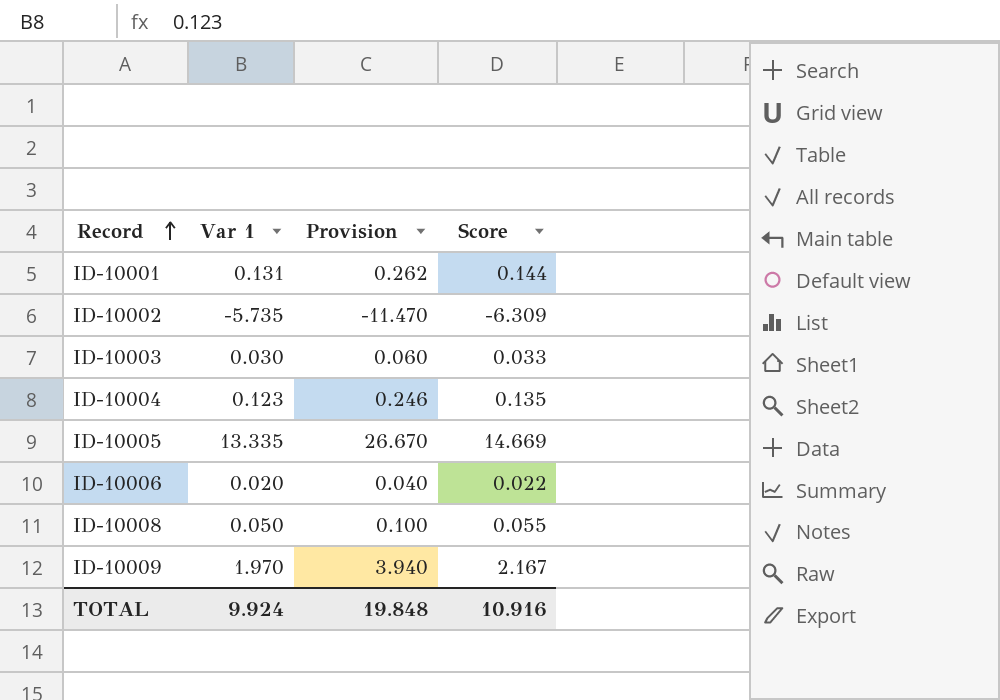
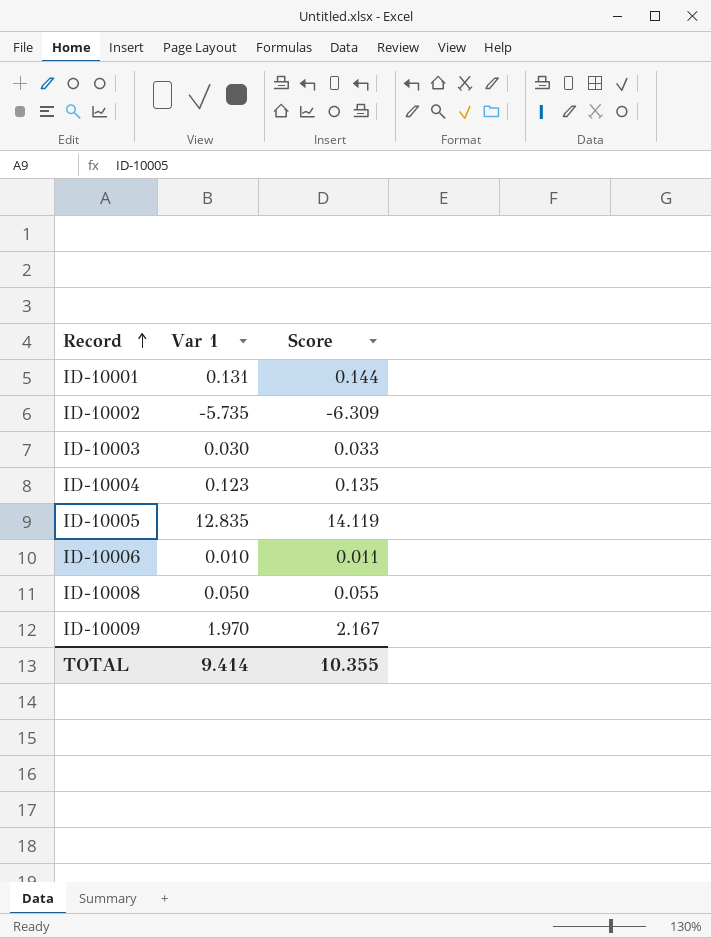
column Provision | formula: [Var 1] * 2 -> none
ID-10005 | Var 1: 13.335 -> 12.835
ID-10005 | Score: 14.669 -> 14.119
ID-10006 | Var 1: 0.020 -> 0.010
ID-10006 | Score: 0.022 -> 0.011
TOTAL | Var 1: 9.924 -> 9.414
TOTAL | Score: 10.916 -> 10.355

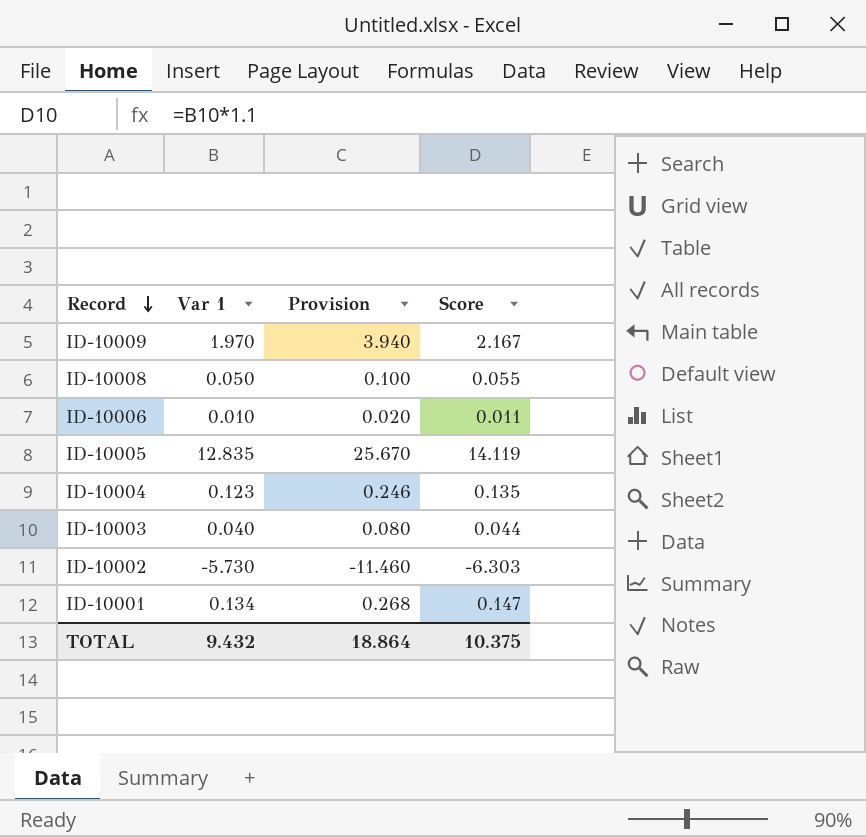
row order: Record ascending -> Record descending
column Provision | formula: none -> [Var 1] * 2
ID-10003 | Var 1: 0.030 -> 0.040
ID-10003 | Score: 0.033 -> 0.044
ID-10002 | Var 1: -5.735 -> -5.730
ID-10002 | Score: -6.309 -> -6.303
ID-10001 | Var 1: 0.131 -> 0.134
ID-10001 | Score: 0.144 -> 0.147
TOTAL | Var 1: 9.414 -> 9.432
TOTAL | Score: 10.355 -> 10.375

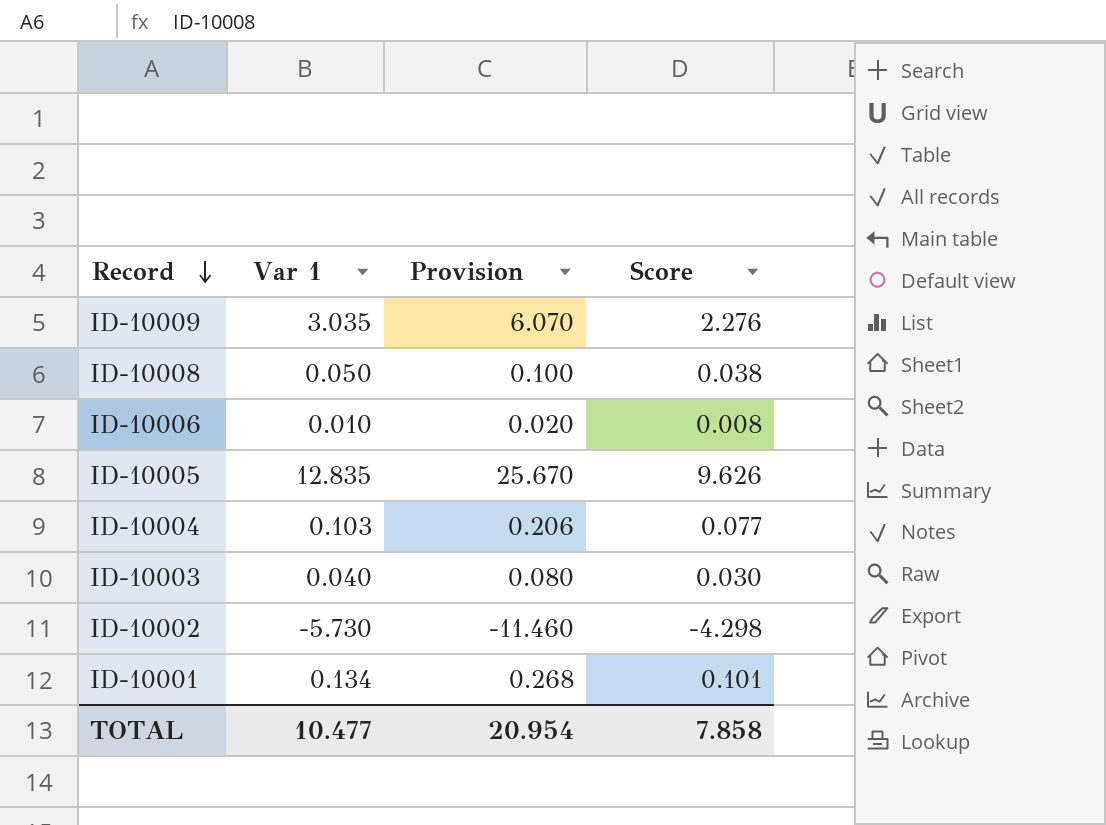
column Score | formula: [Var 1] * 1.1 -> [Var 1] * 0.75
ID-10009 | Var 1: 1.970 -> 3.035
ID-10009 | Provision: 3.940 -> 6.070
ID-10004 | Var 1: 0.123 -> 0.103
ID-10004 | Provision: 0.246 -> 0.206
TOTAL | Var 1: 9.432 -> 10.477
TOTAL | Provision: 18.864 -> 20.954
TOTAL | Score: 10.375 -> 7.858

